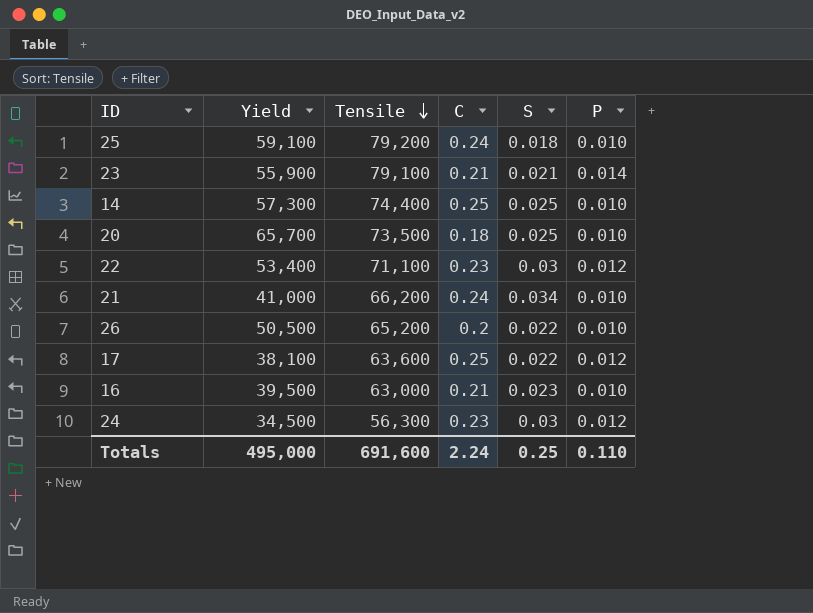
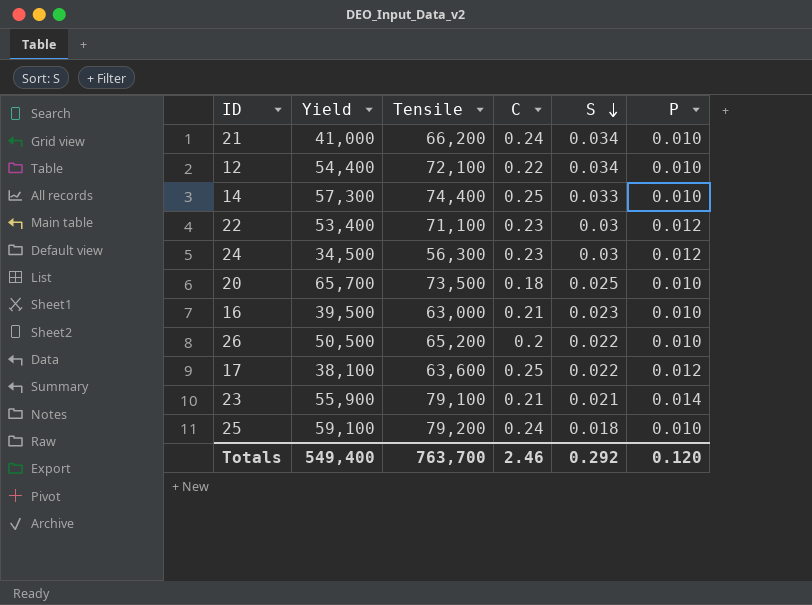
row order: Tensile descending -> S descending
row 12: none -> 54,400 | 72,100 | 0.22 | 0.034 | 0.010
14 | S: 0.025 -> 0.033
Totals | Yield: 495,000 -> 549,400
Totals | Tensile: 691,600 -> 763,700
Totals | C: 2.24 -> 2.46
Totals | S: 0.25 -> 0.292
Totals | P: 0.110 -> 0.120

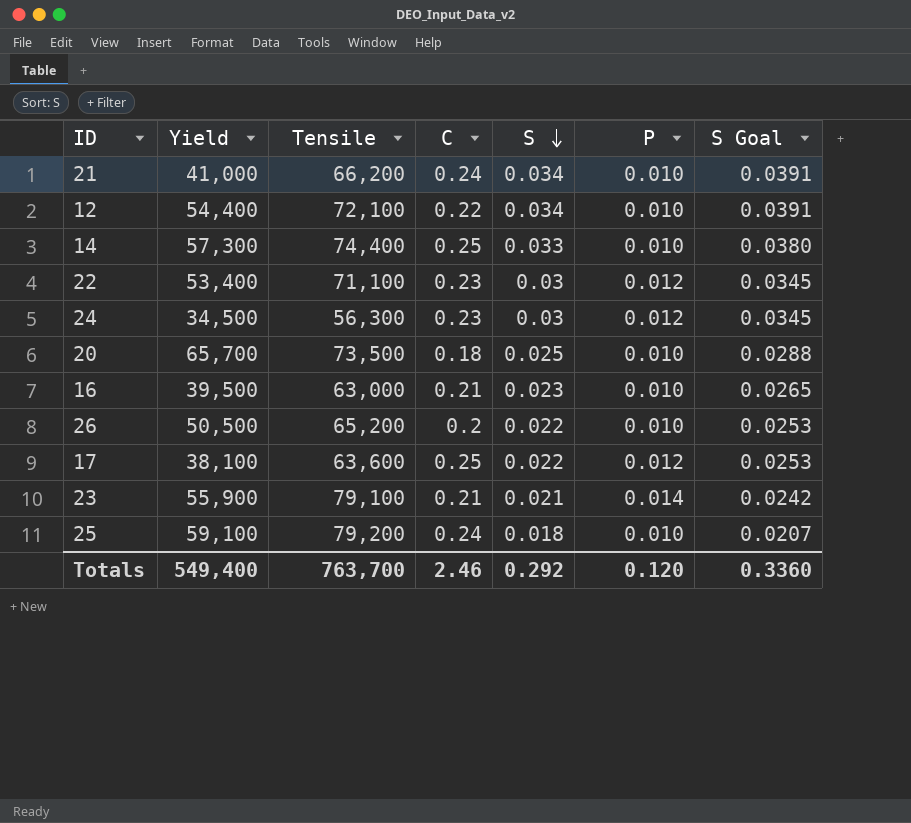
column S Goal | formula: none -> [S] * 1.15

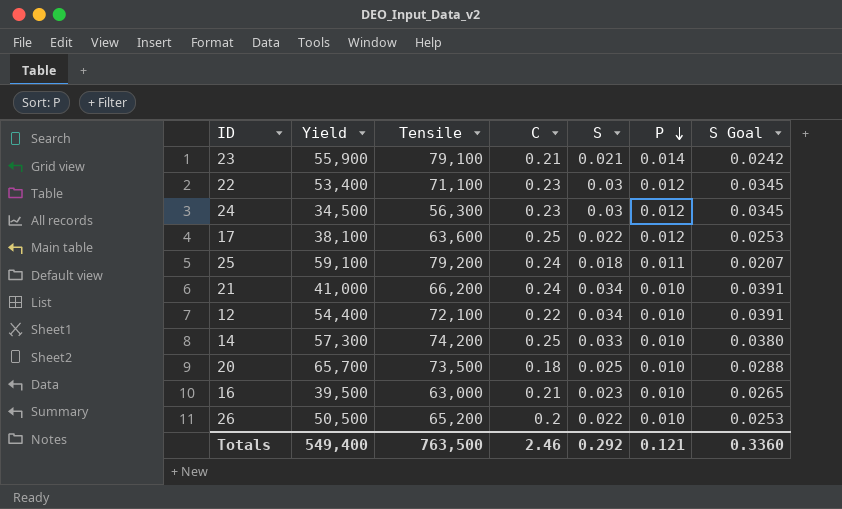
row order: S descending -> P descending
25 | P: 0.010 -> 0.011
14 | Tensile: 74,400 -> 74,200
Totals | Tensile: 763,700 -> 763,500
Totals | P: 0.120 -> 0.121

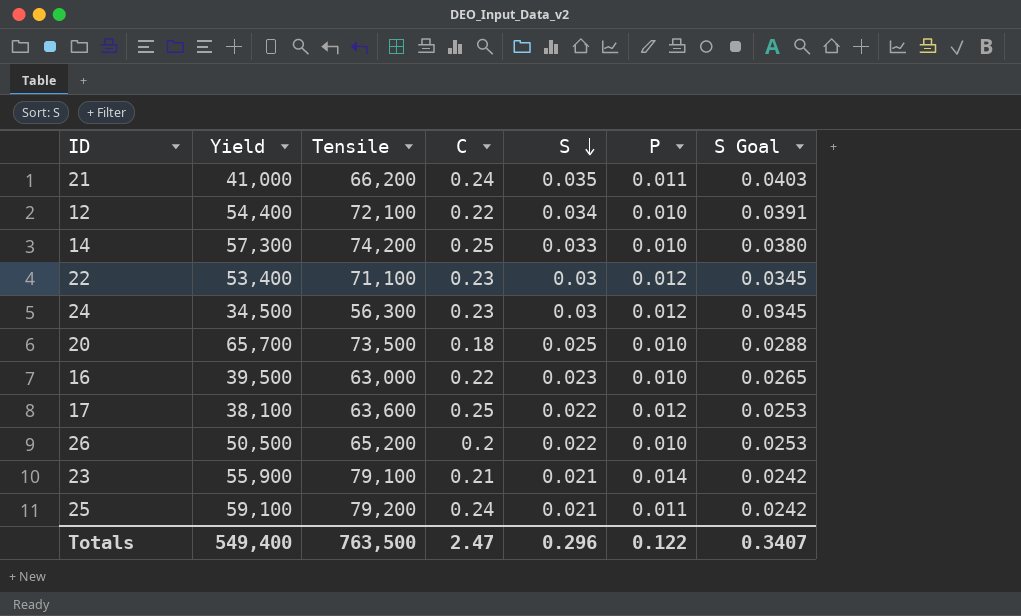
row order: P descending -> S descending
21 | S: 0.034 -> 0.035
21 | P: 0.010 -> 0.011
21 | S Goal: 0.0391 -> 0.0403
16 | C: 0.21 -> 0.22
25 | S: 0.018 -> 0.021
25 | S Goal: 0.0207 -> 0.0242
Totals | C: 2.46 -> 2.47
Totals | S: 0.292 -> 0.296
Totals | P: 0.121 -> 0.122
Totals | S Goal: 0.3360 -> 0.3407

